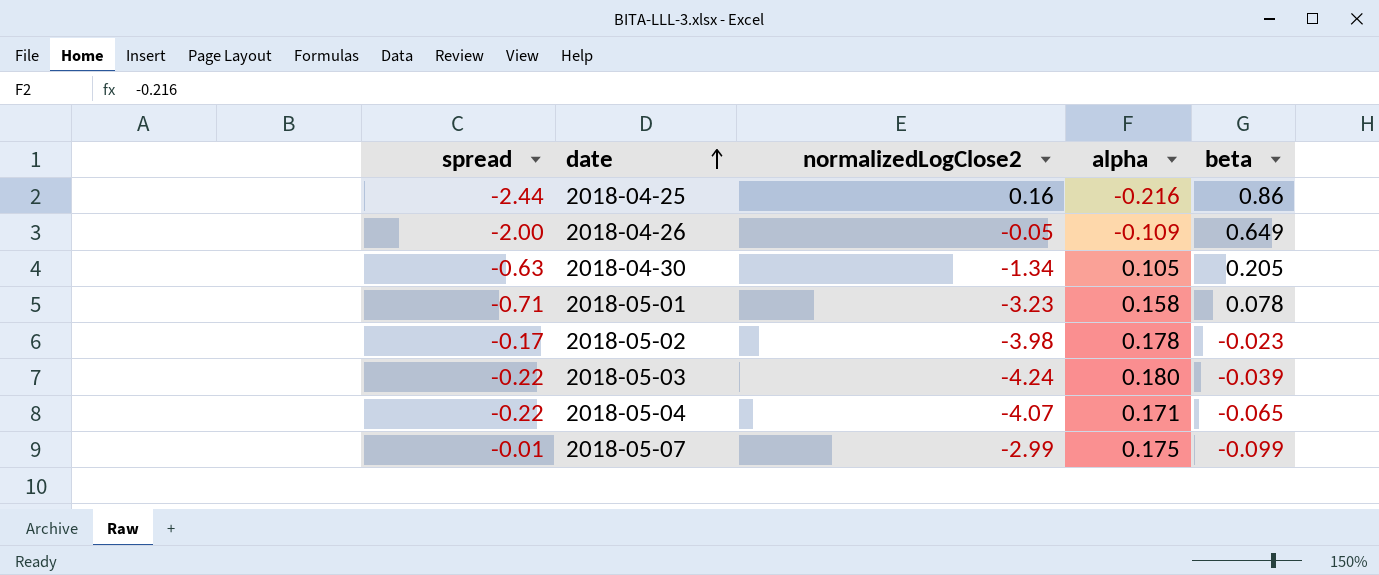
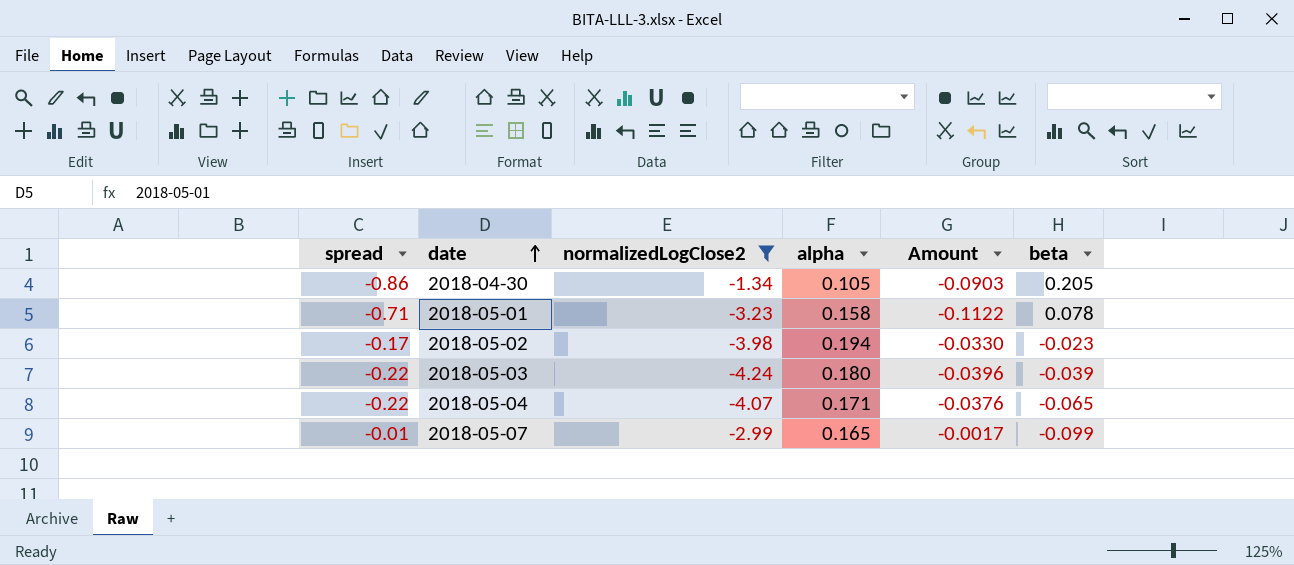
filter: none -> normalizedLogClose2 <= -1.34
column Amount | formula: none -> [spread] * [alpha]
2018-04-30 | spread: -0.63 -> -0.86
2018-05-02 | alpha: 0.178 -> 0.194
2018-05-07 | alpha: 0.175 -> 0.165

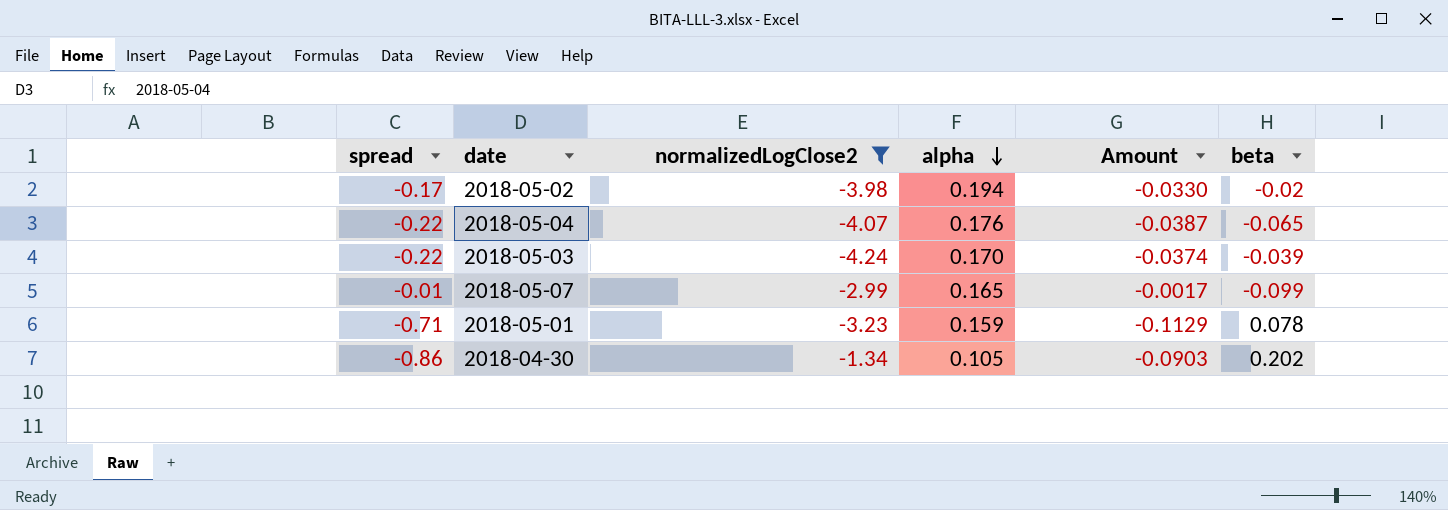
row order: date ascending -> alpha descending
2018-05-02 | beta: -0.023 -> -0.02
2018-05-04 | alpha: 0.171 -> 0.176
2018-05-04 | Amount: -0.0376 -> -0.0387
2018-05-03 | alpha: 0.180 -> 0.170
2018-05-03 | Amount: -0.0396 -> -0.0374
2018-05-01 | alpha: 0.158 -> 0.159
2018-05-01 | Amount: -0.1122 -> -0.1129
2018-04-30 | beta: 0.205 -> 0.202

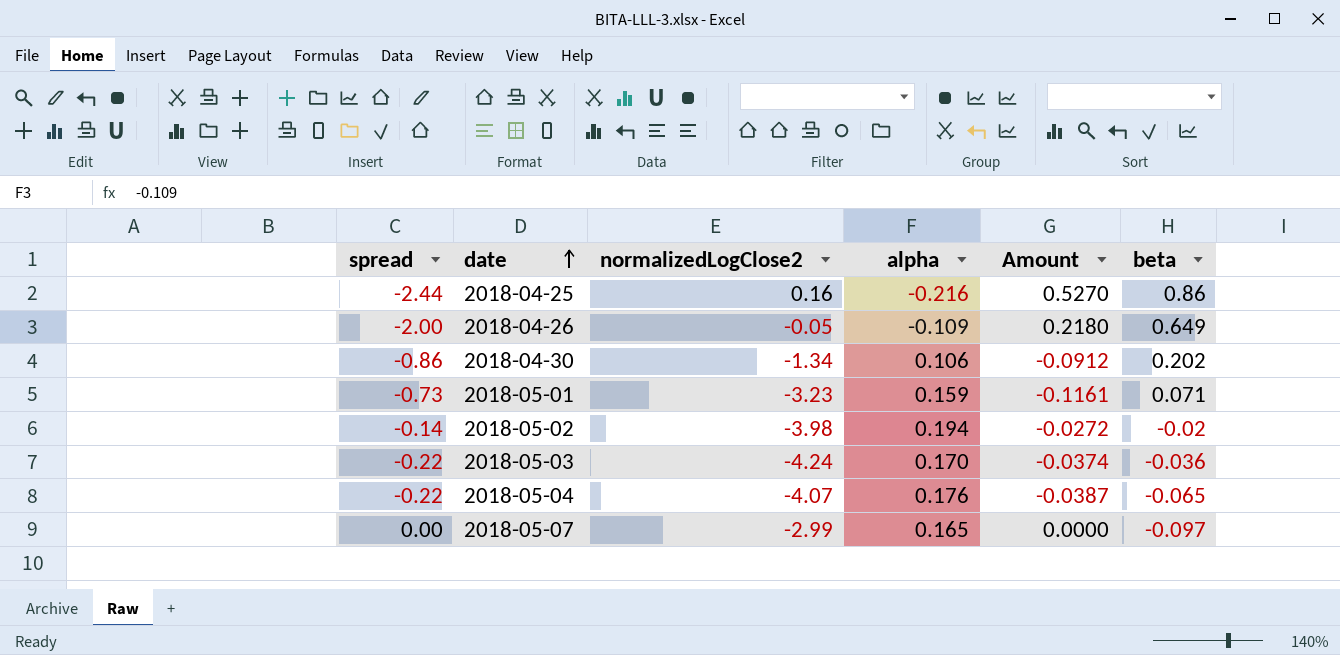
filter: normalizedLogClose2 <= -1.34 -> none
row order: alpha descending -> date ascending
2018-04-30 | alpha: 0.105 -> 0.106
2018-04-30 | Amount: -0.0903 -> -0.0912
2018-05-01 | spread: -0.71 -> -0.73
2018-05-01 | Amount: -0.1129 -> -0.1161
2018-05-01 | beta: 0.078 -> 0.071
2018-05-02 | spread: -0.17 -> -0.14
2018-05-02 | Amount: -0.0330 -> -0.0272
2018-05-03 | beta: -0.039 -> -0.036
2018-05-07 | spread: -0.01 -> 0.00
2018-05-07 | Amount: -0.0017 -> 0.0000
2018-05-07 | beta: -0.099 -> -0.097

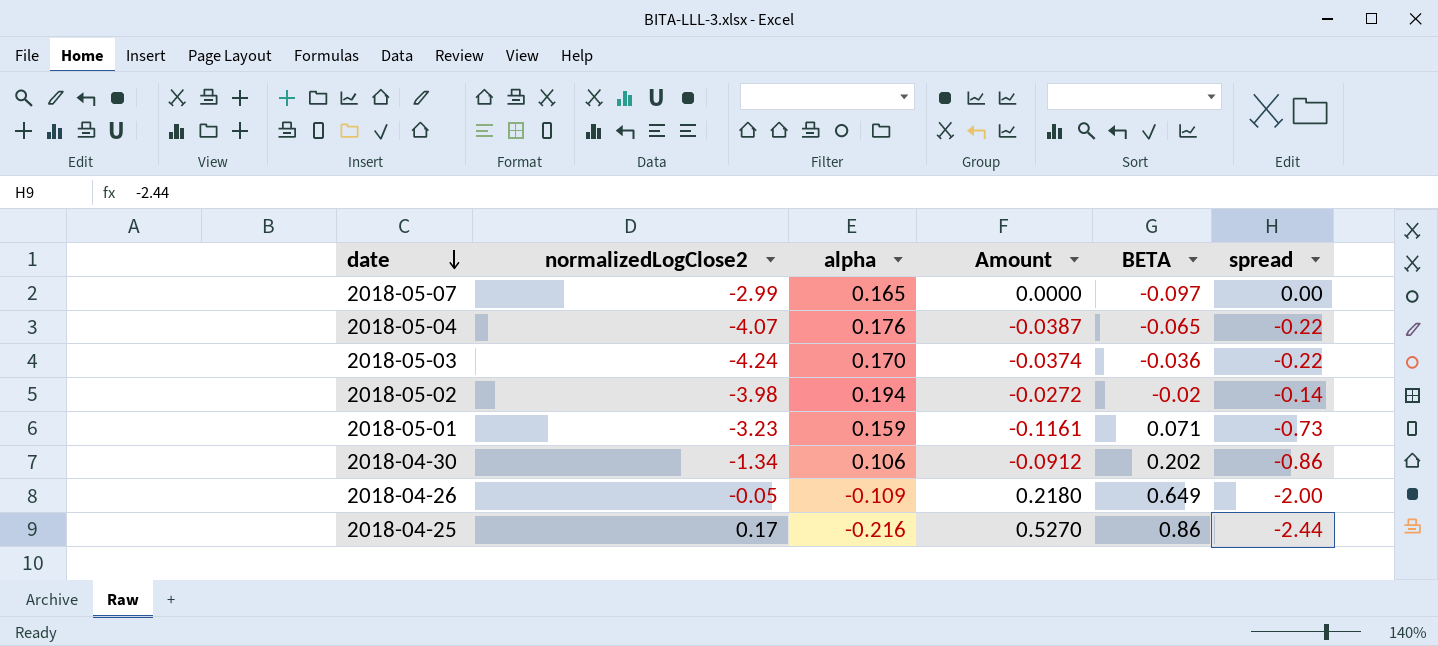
row order: date ascending -> date descending
column name: beta -> BETA
column spread | position: 1 -> 6
2018-04-25 | normalizedLogClose2: 0.16 -> 0.17

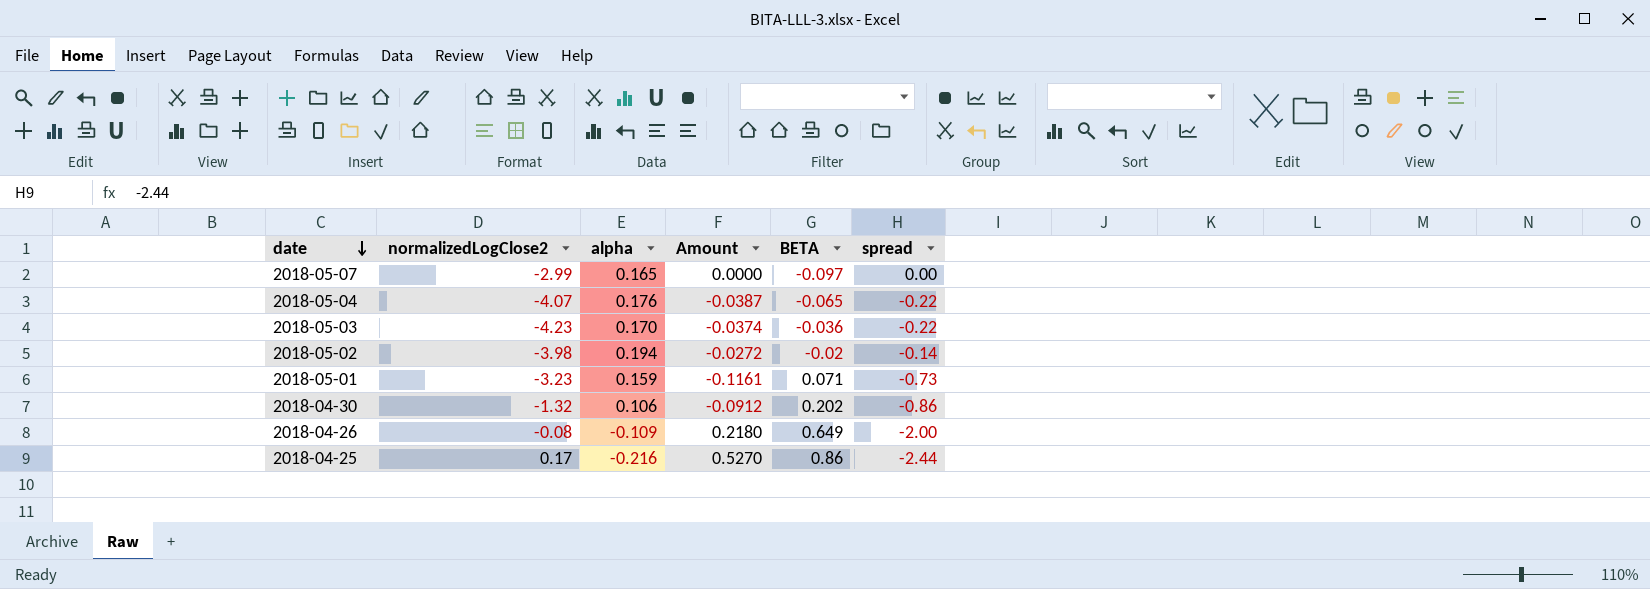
2018-05-03 | normalizedLogClose2: -4.24 -> -4.23
2018-04-30 | normalizedLogClose2: -1.34 -> -1.32
2018-04-26 | normalizedLogClose2: -0.05 -> -0.08

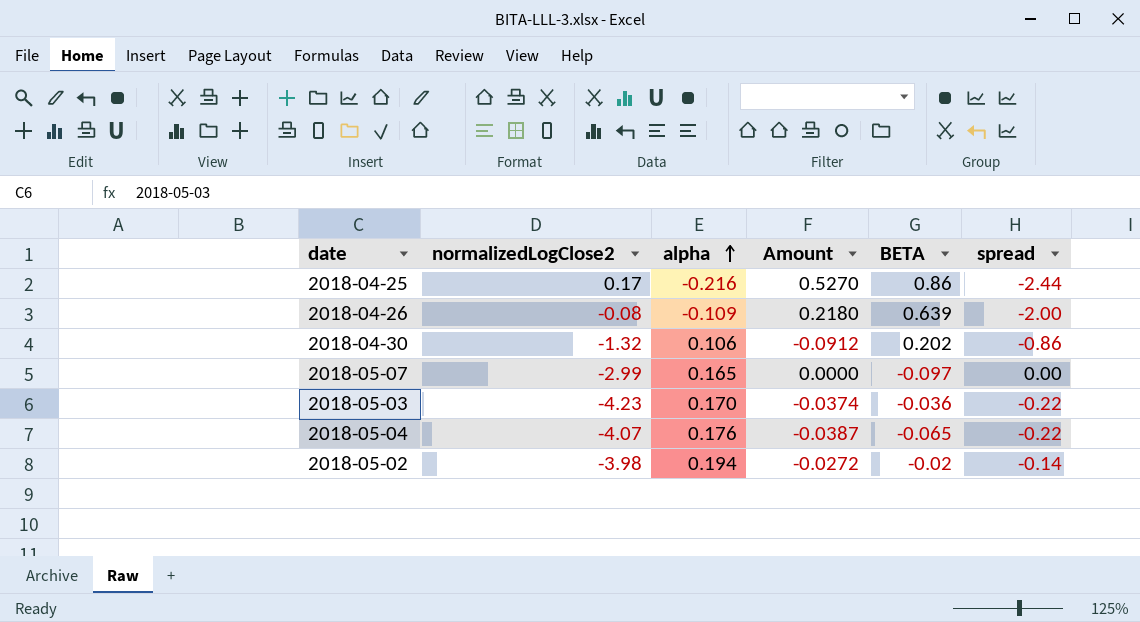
row order: date descending -> alpha ascending
row 2018-05-01: -3.23 | 0.159 | -0.1161 | 0.071 | -0.73 -> none
2018-04-26 | BETA: 0.649 -> 0.639

